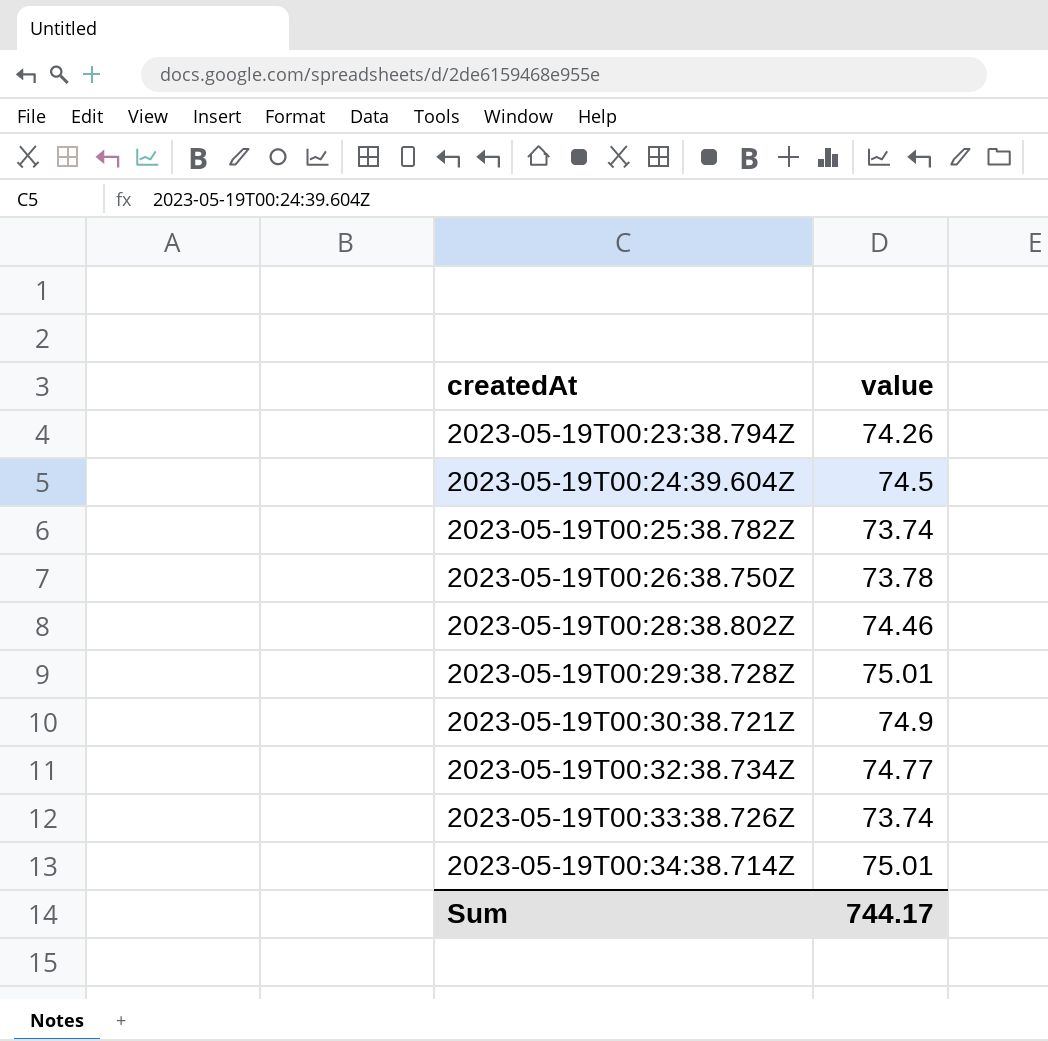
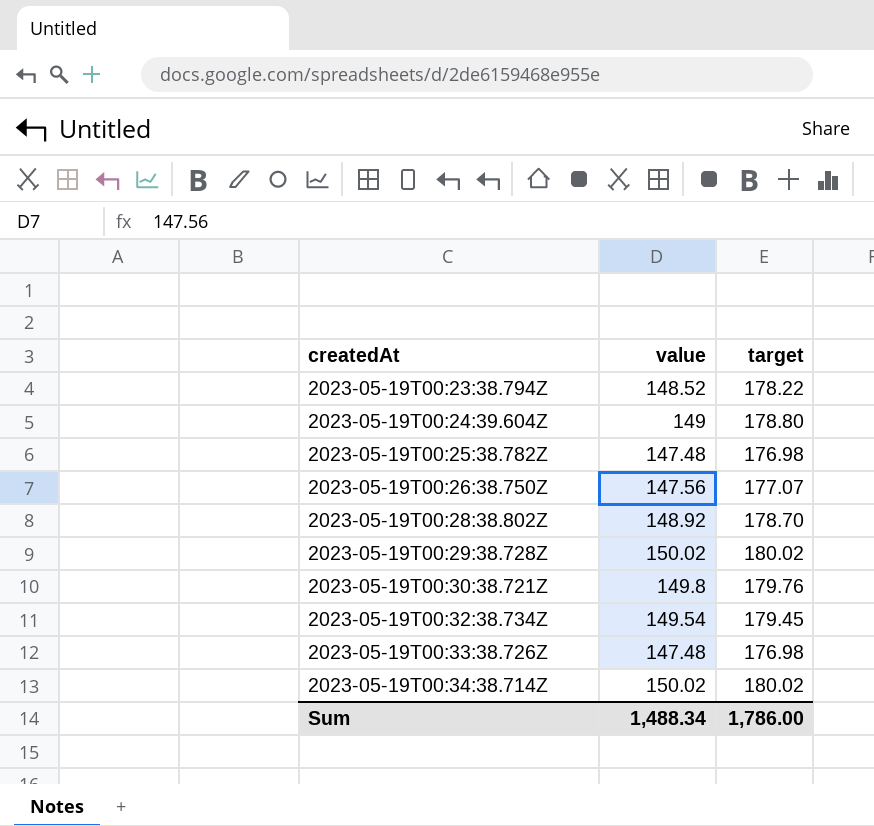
column target | formula: none -> [value] * 1.2
2023-05-19T00:23:38.794Z | value: 74.26 -> 148.52
2023-05-19T00:24:39.604Z | value: 74.5 -> 149
2023-05-19T00:25:38.782Z | value: 73.74 -> 147.48
2023-05-19T00:26:38.750Z | value: 73.78 -> 147.56
2023-05-19T00:28:38.802Z | value: 74.46 -> 148.92
2023-05-19T00:29:38.728Z | value: 75.01 -> 150.02
2023-05-19T00:30:38.721Z | value: 74.9 -> 149.8
2023-05-19T00:32:38.734Z | value: 74.77 -> 149.54
2023-05-19T00:33:38.726Z | value: 73.74 -> 147.48
2023-05-19T00:34:38.714Z | value: 75.01 -> 150.02
Sum | value: 744.17 -> 1,488.34

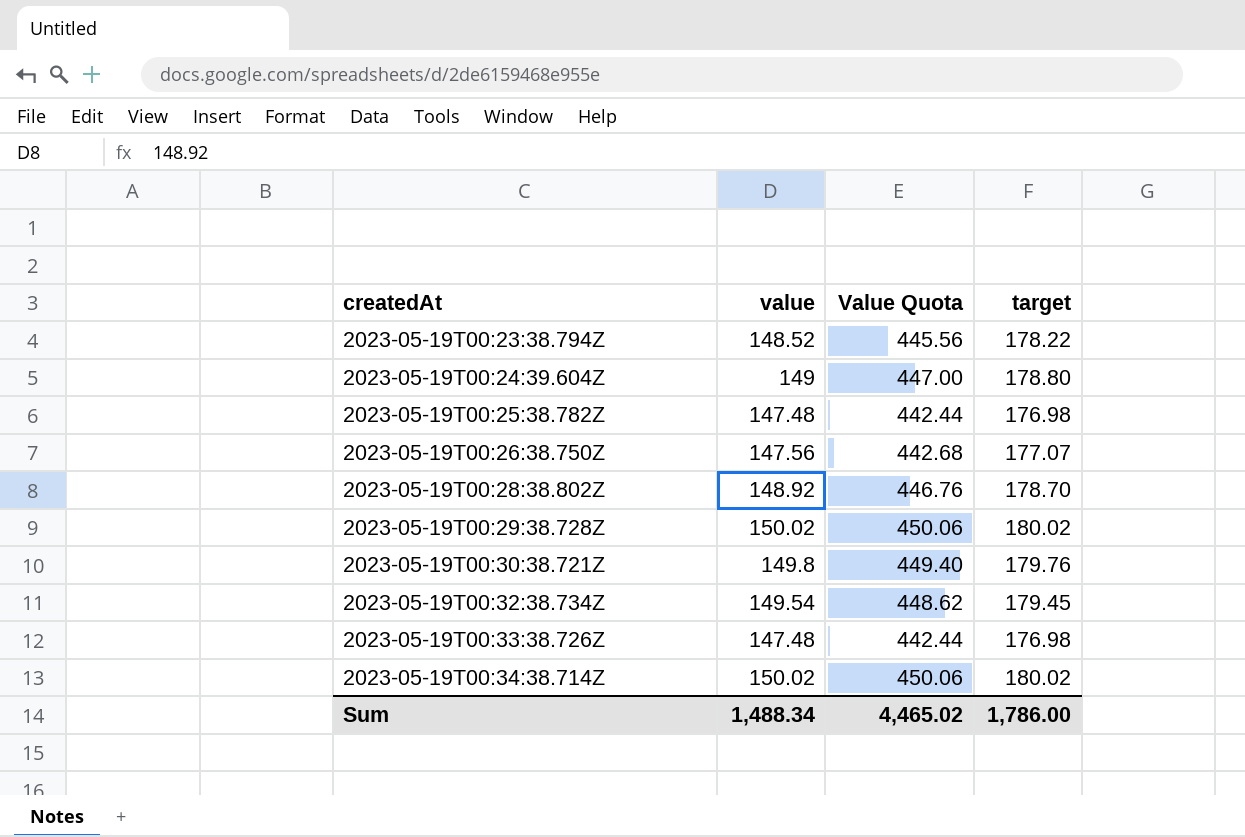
column Value Quota | formula: none -> [value] * 3

